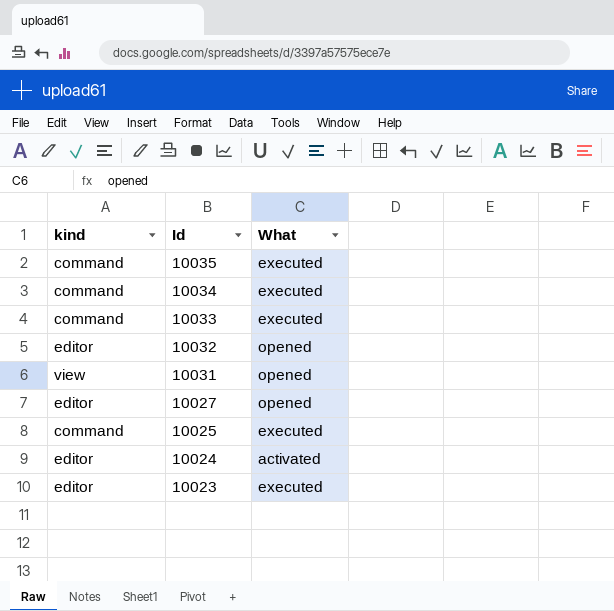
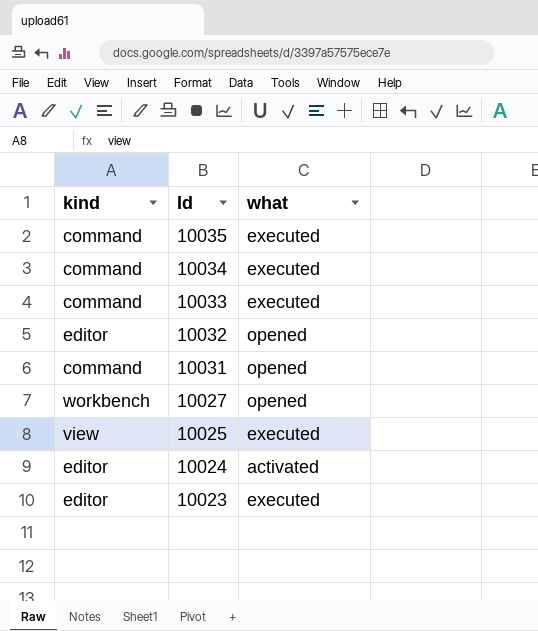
column name: What -> what
10031 | kind: view -> command
10027 | kind: editor -> workbench
10025 | kind: command -> view

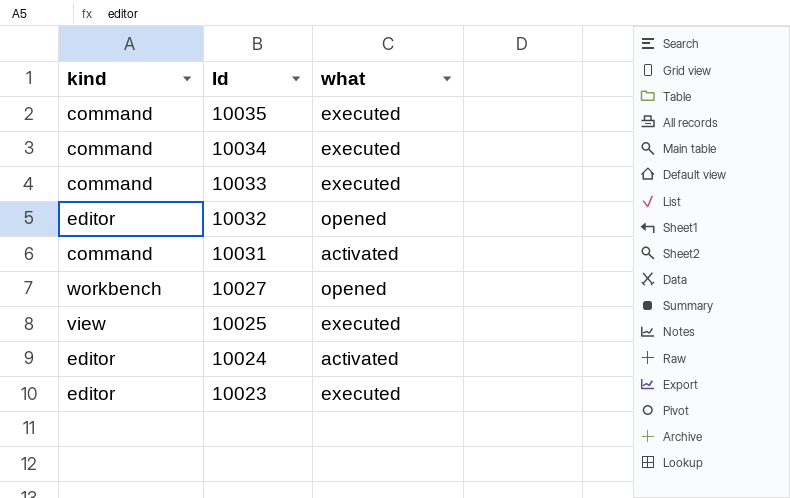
10031 | what: opened -> activated

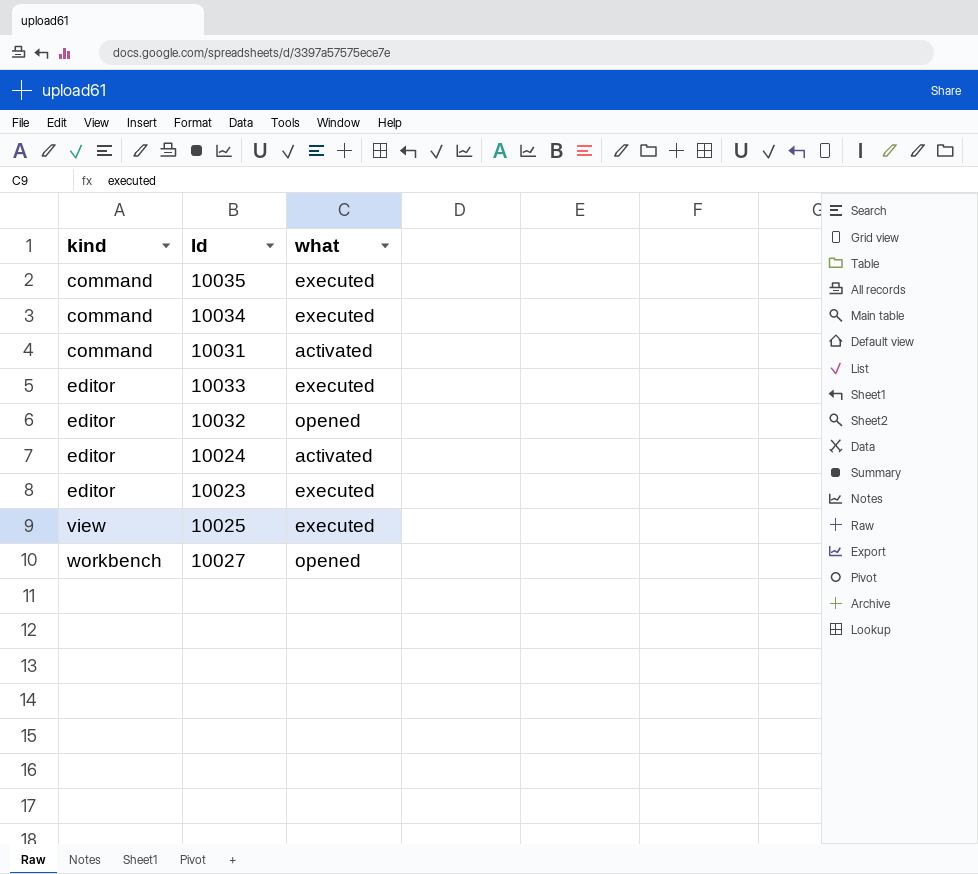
row order: Id descending -> kind ascending
10033 | kind: command -> editor

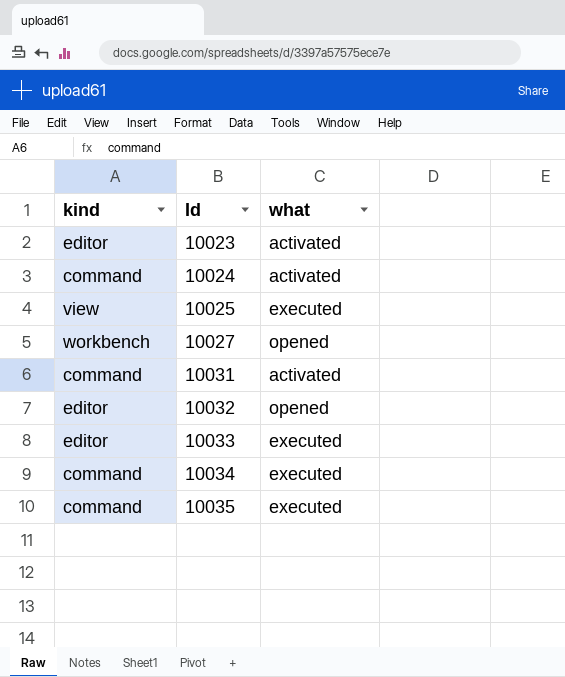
row order: kind ascending -> Id ascending
10023 | what: executed -> activated
10024 | kind: editor -> command

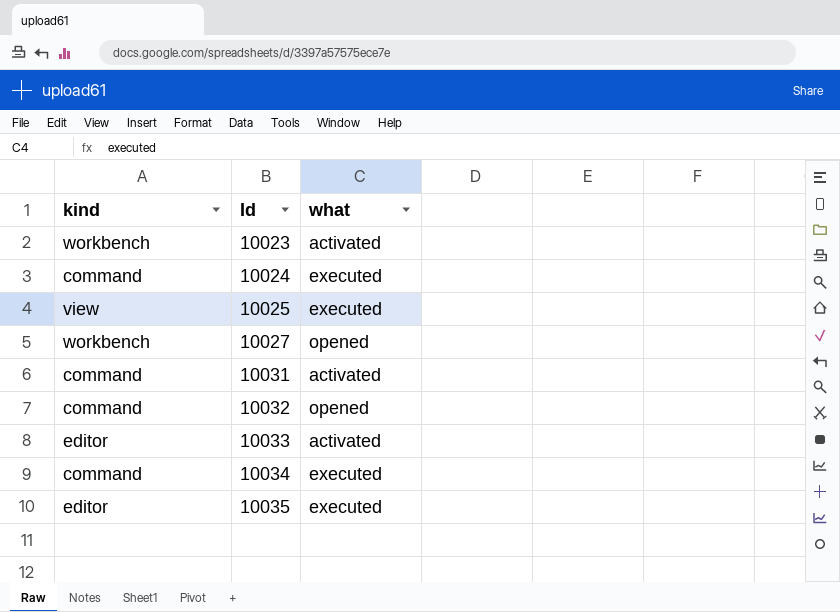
10023 | kind: editor -> workbench
10024 | what: activated -> executed
10032 | kind: editor -> command
10033 | what: executed -> activated
10035 | kind: command -> editor

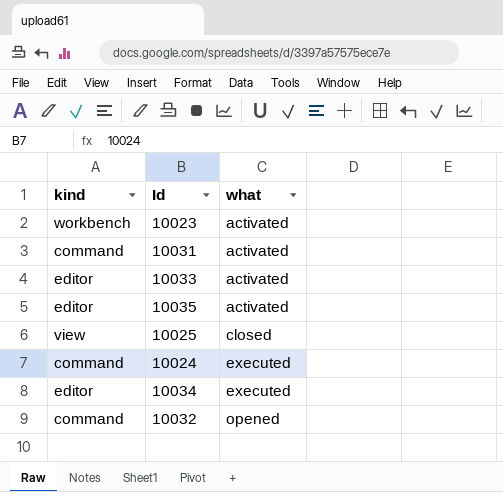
row order: Id ascending -> what ascending
row 10027: workbench | opened -> none
10035 | what: executed -> activated
10025 | what: executed -> closed
10034 | kind: command -> editor

